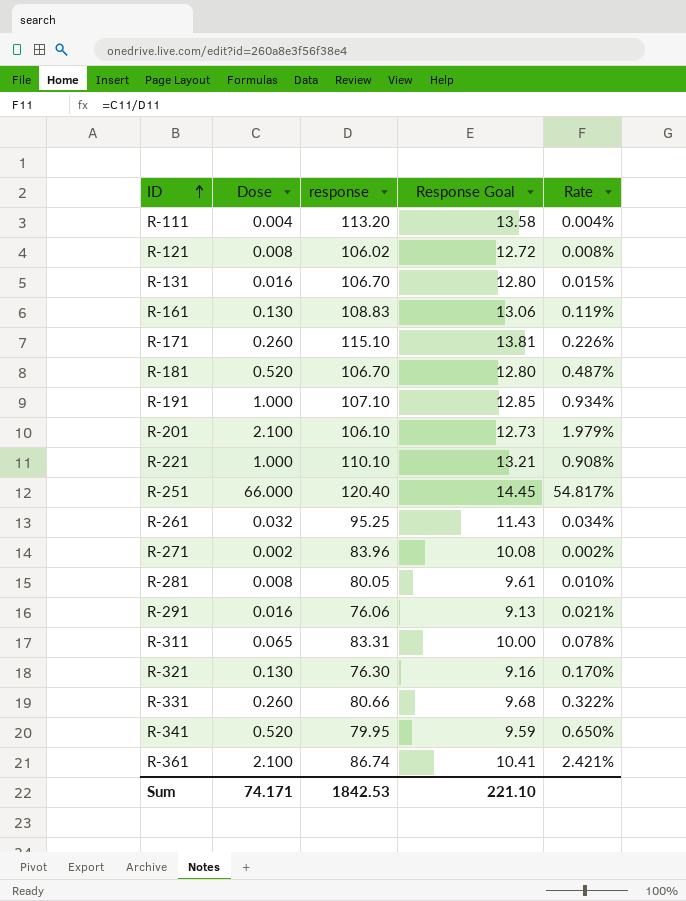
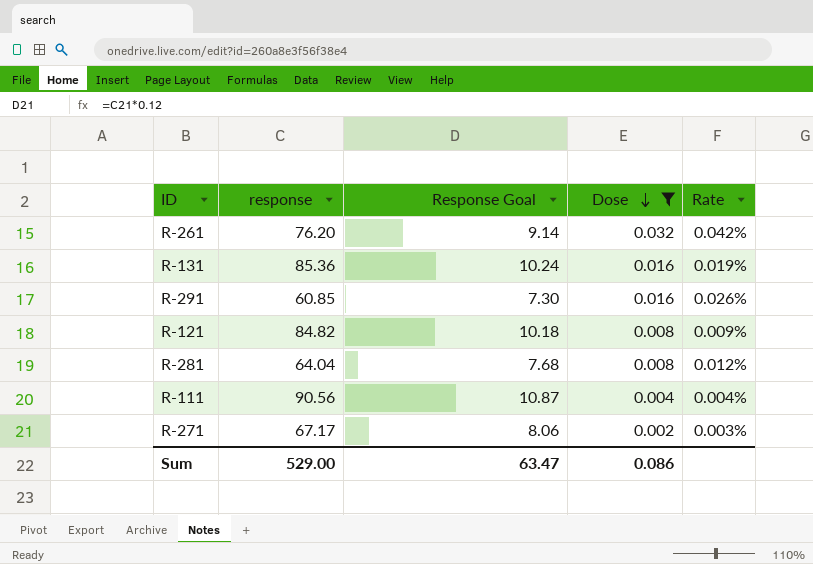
filter: none -> Dose <= 0.032
row order: ID ascending -> Dose descending
column Dose | position: 2 -> 4
R-261 | response: 95.25 -> 76.20
R-261 | Response Goal: 11.43 -> 9.14
R-261 | Rate: 0.034% -> 0.042%
R-131 | response: 106.70 -> 85.36
R-131 | Response Goal: 12.80 -> 10.24
R-131 | Rate: 0.015% -> 0.019%
R-291 | response: 76.06 -> 60.85
R-291 | Response Goal: 9.13 -> 7.30
R-291 | Rate: 0.021% -> 0.026%
R-121 | response: 106.02 -> 84.82
R-121 | Response Goal: 12.72 -> 10.18
R-121 | Rate: 0.008% -> 0.009%
R-281 | response: 80.05 -> 64.04
R-281 | Response Goal: 9.61 -> 7.68
R-281 | Rate: 0.010% -> 0.012%
R-111 | response: 113.20 -> 90.56
R-111 | Response Goal: 13.58 -> 10.87
R-271 | response: 83.96 -> 67.17
R-271 | Response Goal: 10.08 -> 8.06
R-271 | Rate: 0.002% -> 0.003%
Sum | response: 1842.53 -> 529.00
Sum | Response Goal: 221.10 -> 63.47
Sum | Dose: 74.171 -> 0.086

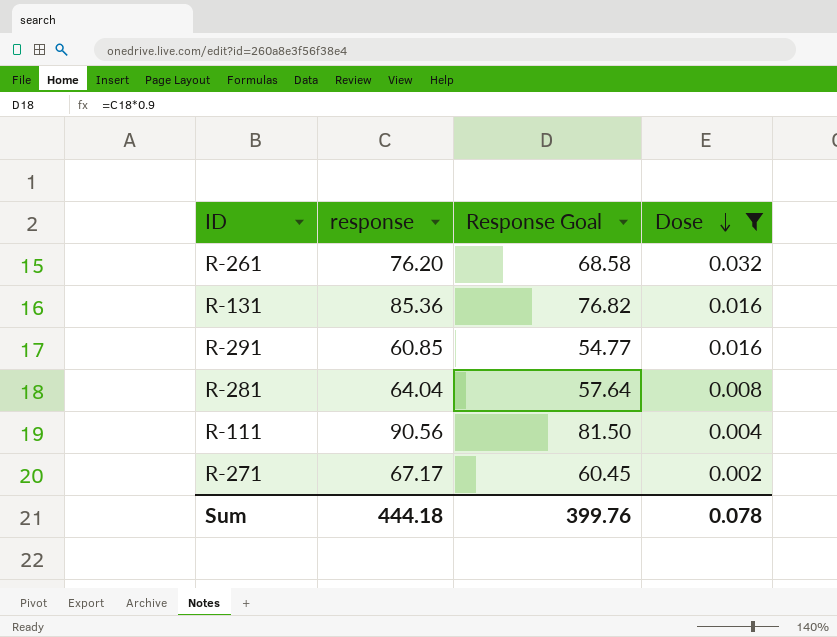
column Rate | formula: [Dose] / [response] -> none
column Response Goal | formula: [response] * 0.12 -> [response] * 0.9
row R-121: 84.82 | 10.18 | 0.008 | 0.009% -> none
Sum | response: 529.00 -> 444.18
Sum | Response Goal: 63.47 -> 399.76
Sum | Dose: 0.086 -> 0.078

